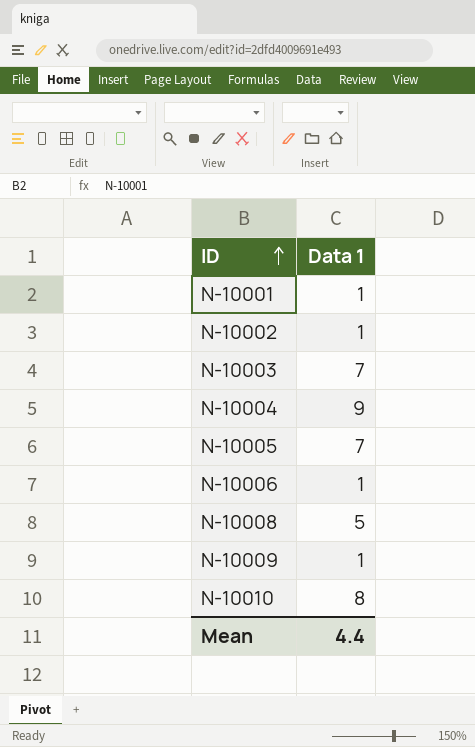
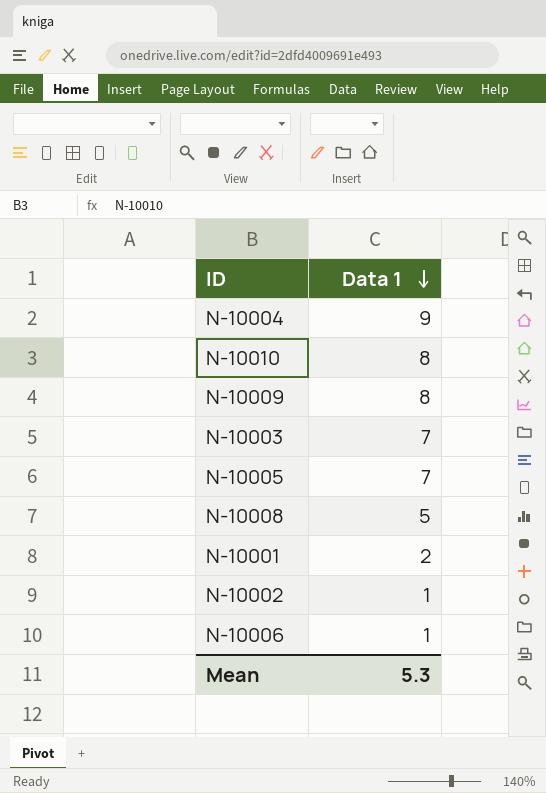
row order: ID ascending -> Data 1 descending
N-10009 | Data 1: 1 -> 8
N-10001 | Data 1: 1 -> 2
Mean | Data 1: 4.4 -> 5.3

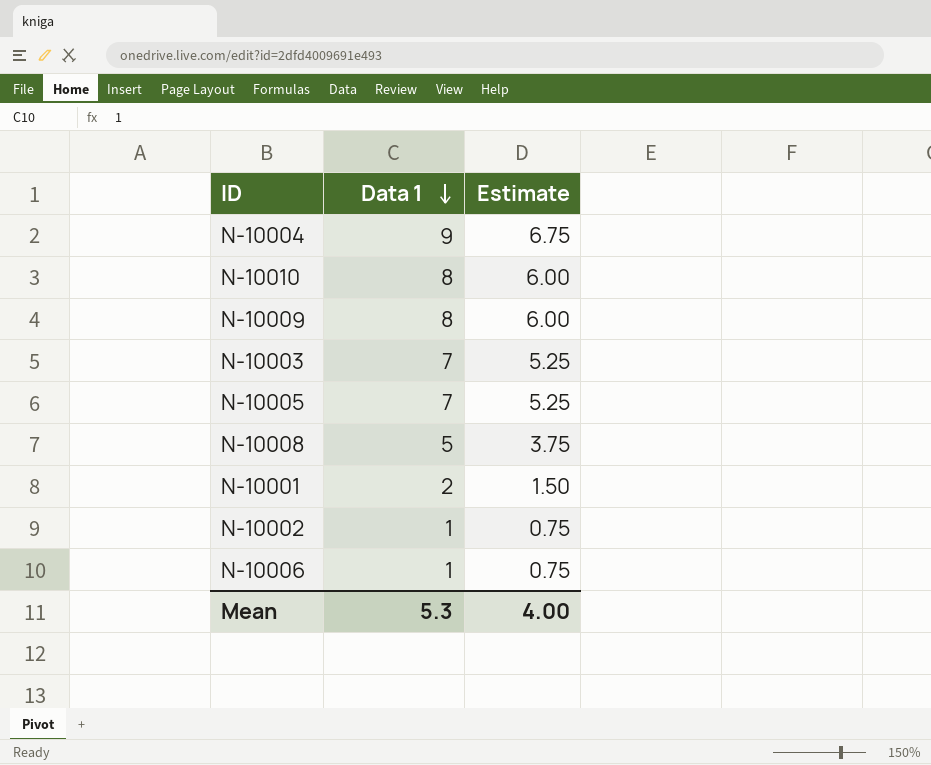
column Estimate | formula: none -> [Data 1] * 0.75

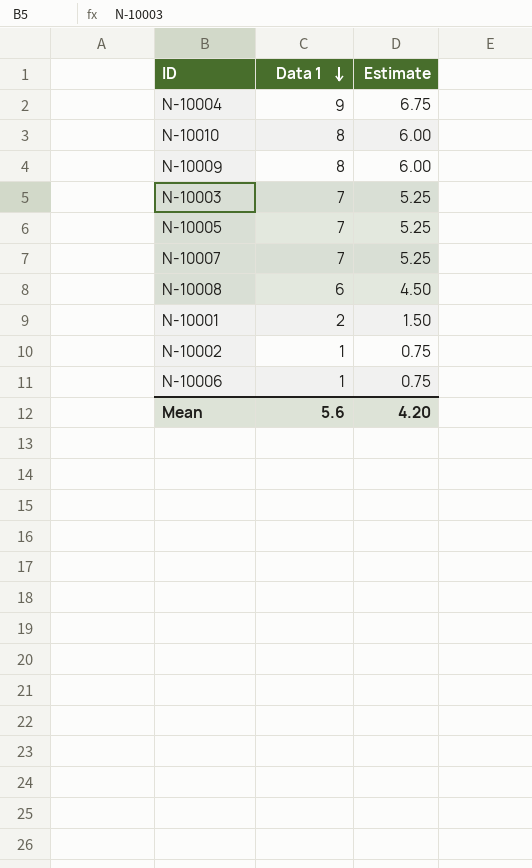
row N-10007: none -> 7 | 5.25
N-10008 | Data 1: 5 -> 6
N-10008 | Estimate: 3.75 -> 4.50
Mean | Data 1: 5.3 -> 5.6
Mean | Estimate: 4.00 -> 4.20

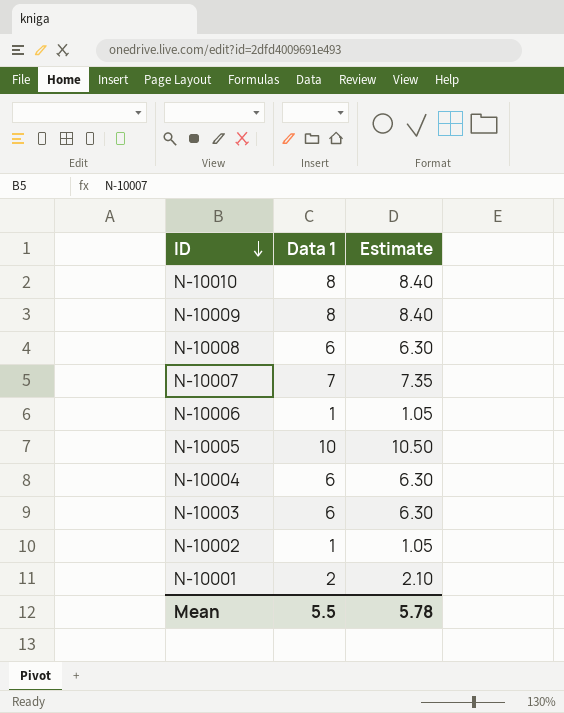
row order: Data 1 descending -> ID descending
column Estimate | formula: [Data 1] * 0.75 -> [Data 1] * 1.05
N-10005 | Data 1: 7 -> 10
N-10004 | Data 1: 9 -> 6
N-10003 | Data 1: 7 -> 6
Mean | Data 1: 5.6 -> 5.5
Mean | Estimate: 4.20 -> 5.78

